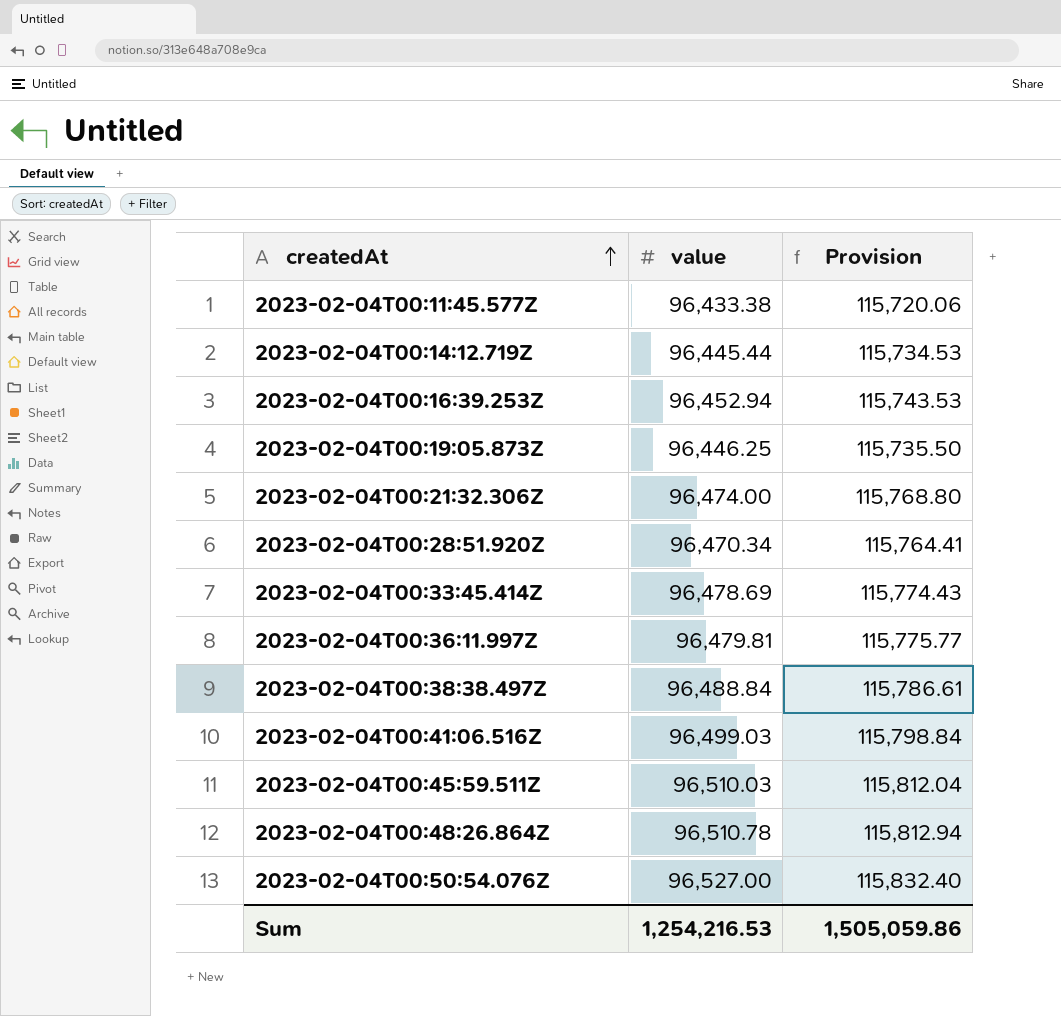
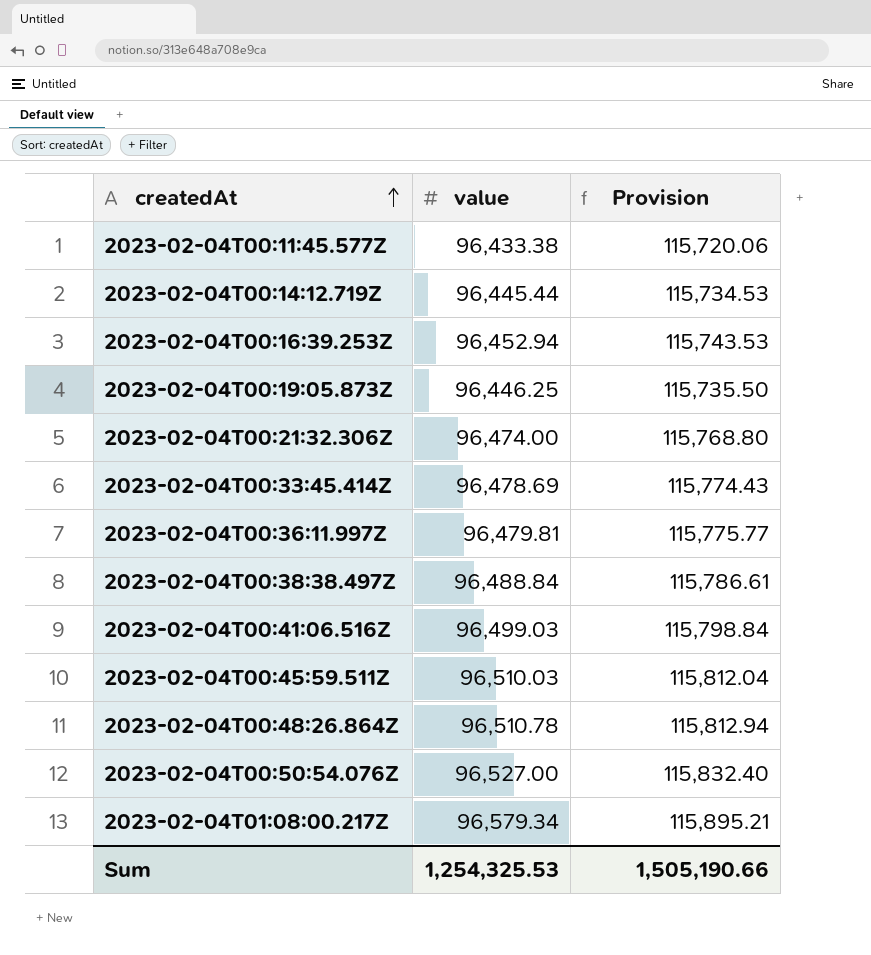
row 2023-02-04T00:28:51.920Z: 96,470.34 | 115,764.41 -> none
row 2023-02-04T01:08:00.217Z: none -> 96,579.34 | 115,895.21
Sum | value: 1,254,216.53 -> 1,254,325.53
Sum | Provision: 1,505,059.86 -> 1,505,190.66

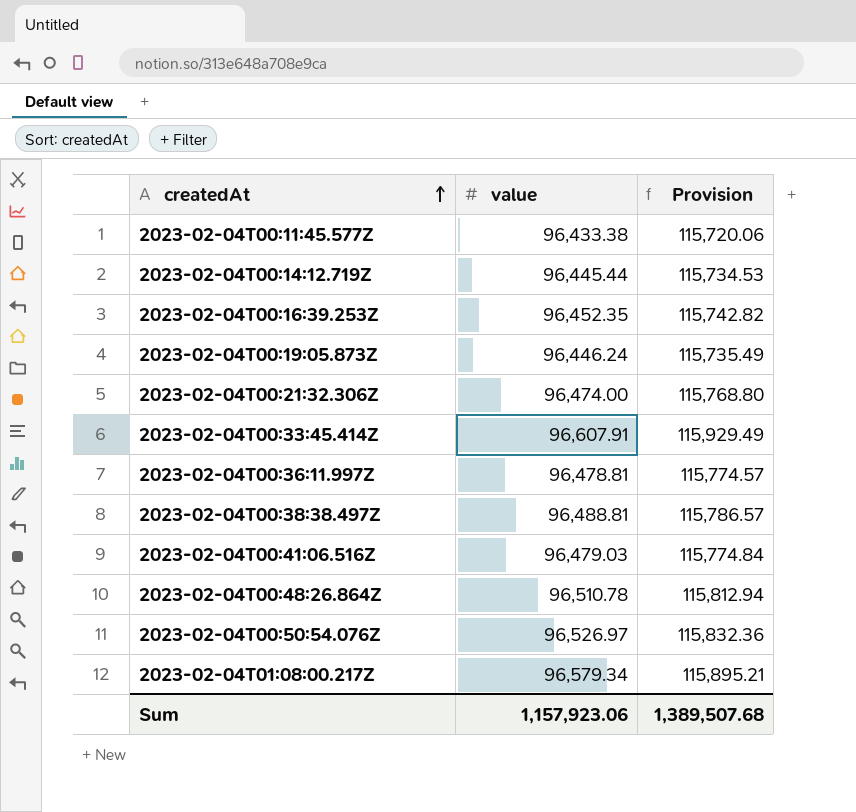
row 2023-02-04T00:45:59.511Z: 96,510.03 | 115,812.04 -> none
2023-02-04T00:16:39.253Z | value: 96,452.94 -> 96,452.35
2023-02-04T00:16:39.253Z | Provision: 115,743.53 -> 115,742.82
2023-02-04T00:19:05.873Z | value: 96,446.25 -> 96,446.24
2023-02-04T00:19:05.873Z | Provision: 115,735.50 -> 115,735.49
2023-02-04T00:33:45.414Z | value: 96,478.69 -> 96,607.91
2023-02-04T00:33:45.414Z | Provision: 115,774.43 -> 115,929.49
2023-02-04T00:36:11.997Z | value: 96,479.81 -> 96,478.81
2023-02-04T00:36:11.997Z | Provision: 115,775.77 -> 115,774.57
2023-02-04T00:38:38.497Z | value: 96,488.84 -> 96,488.81
2023-02-04T00:38:38.497Z | Provision: 115,786.61 -> 115,786.57
2023-02-04T00:41:06.516Z | value: 96,499.03 -> 96,479.03
2023-02-04T00:41:06.516Z | Provision: 115,798.84 -> 115,774.84
2023-02-04T00:50:54.076Z | value: 96,527.00 -> 96,526.97
2023-02-04T00:50:54.076Z | Provision: 115,832.40 -> 115,832.36
Sum | value: 1,254,325.53 -> 1,157,923.06
Sum | Provision: 1,505,190.66 -> 1,389,507.68

